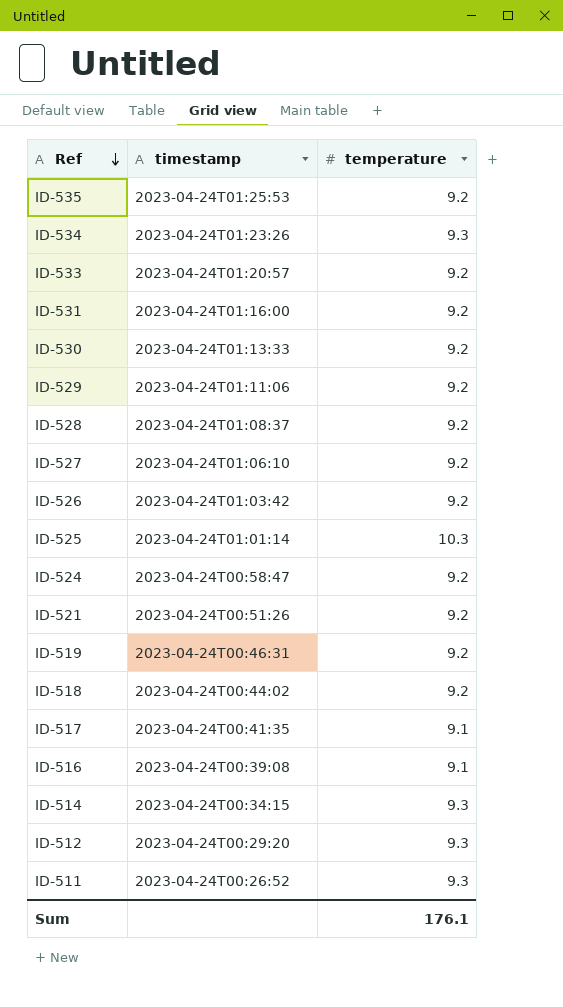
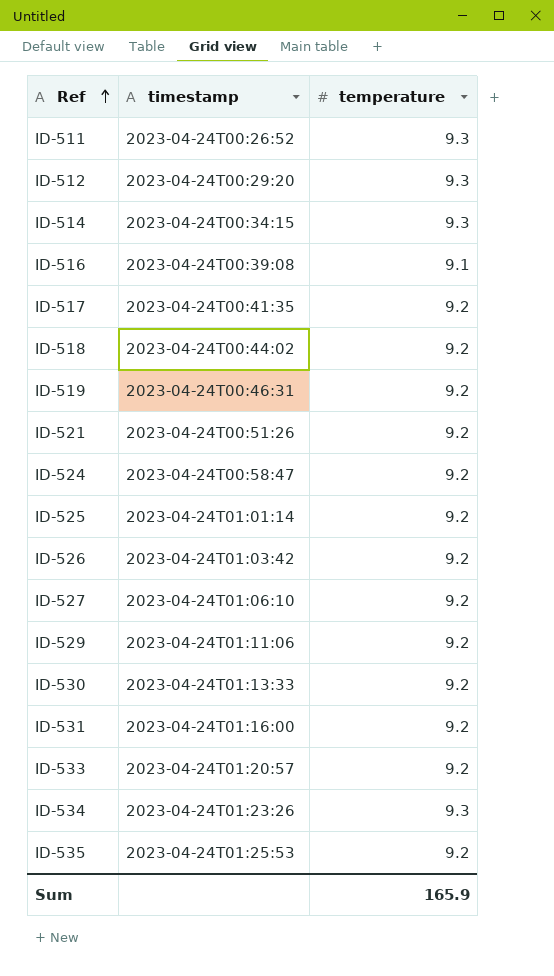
row order: Ref descending -> Ref ascending
row ID-528: 2023-04-24T01:08:37 | 9.2 -> none
ID-517 | temperature: 9.1 -> 9.2
ID-525 | temperature: 10.3 -> 9.2
Sum | temperature: 176.1 -> 165.9

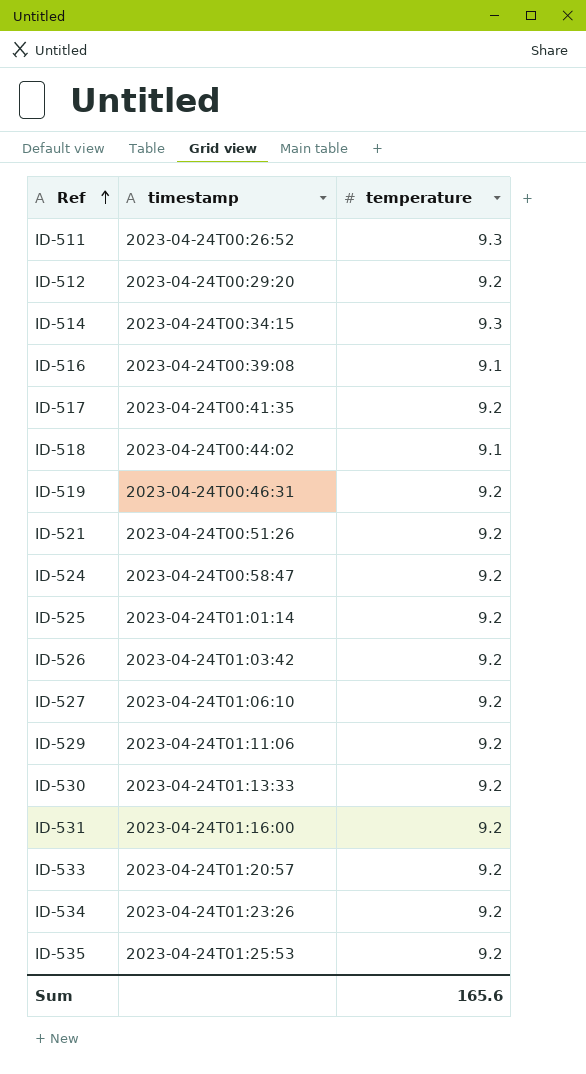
ID-512 | temperature: 9.3 -> 9.2
ID-518 | temperature: 9.2 -> 9.1
ID-534 | temperature: 9.3 -> 9.2
Sum | temperature: 165.9 -> 165.6

